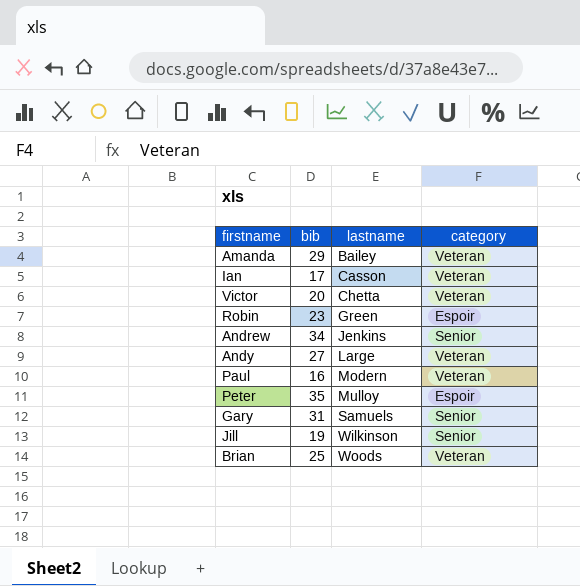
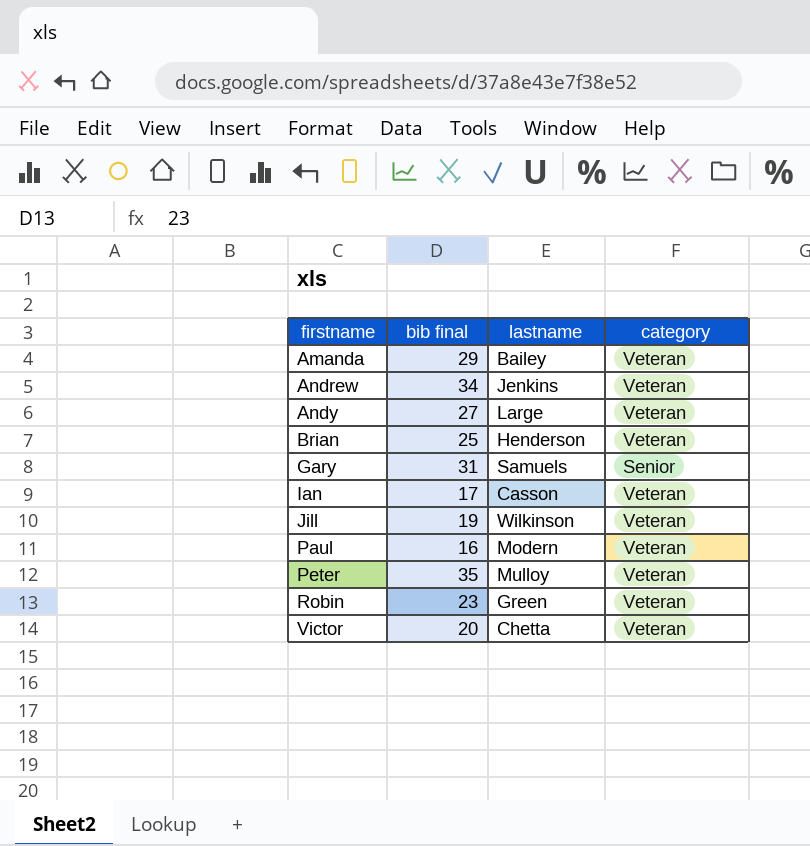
row order: lastname ascending -> firstname ascending
column name: bib -> bib final
Andrew | category: Senior -> Veteran
Brian | lastname: Woods -> Henderson
Jill | category: Senior -> Veteran
Peter | category: Espoir -> Veteran
Robin | category: Espoir -> Veteran

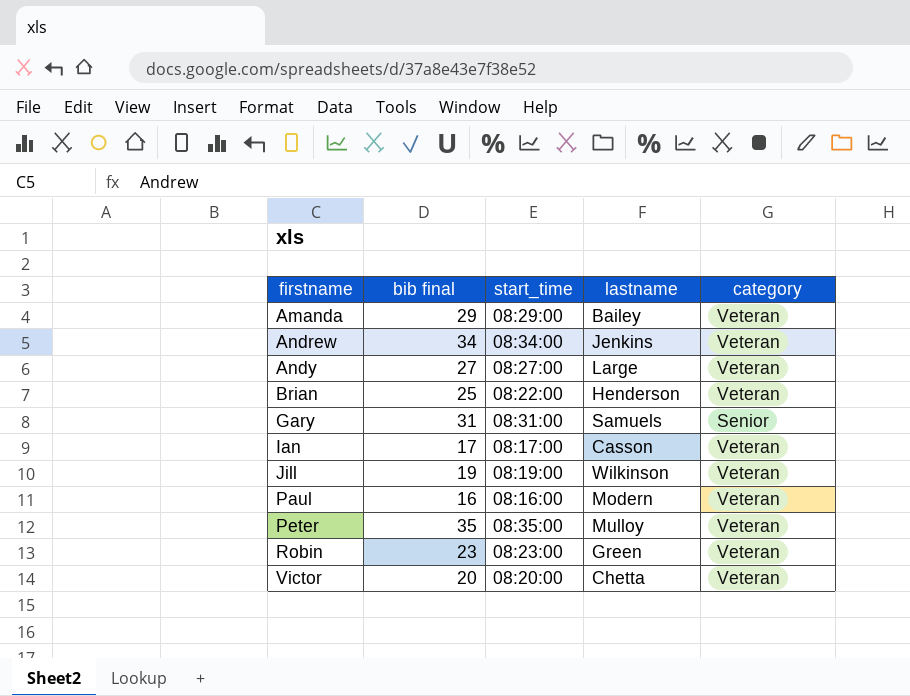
column start_time | position: none -> 3

